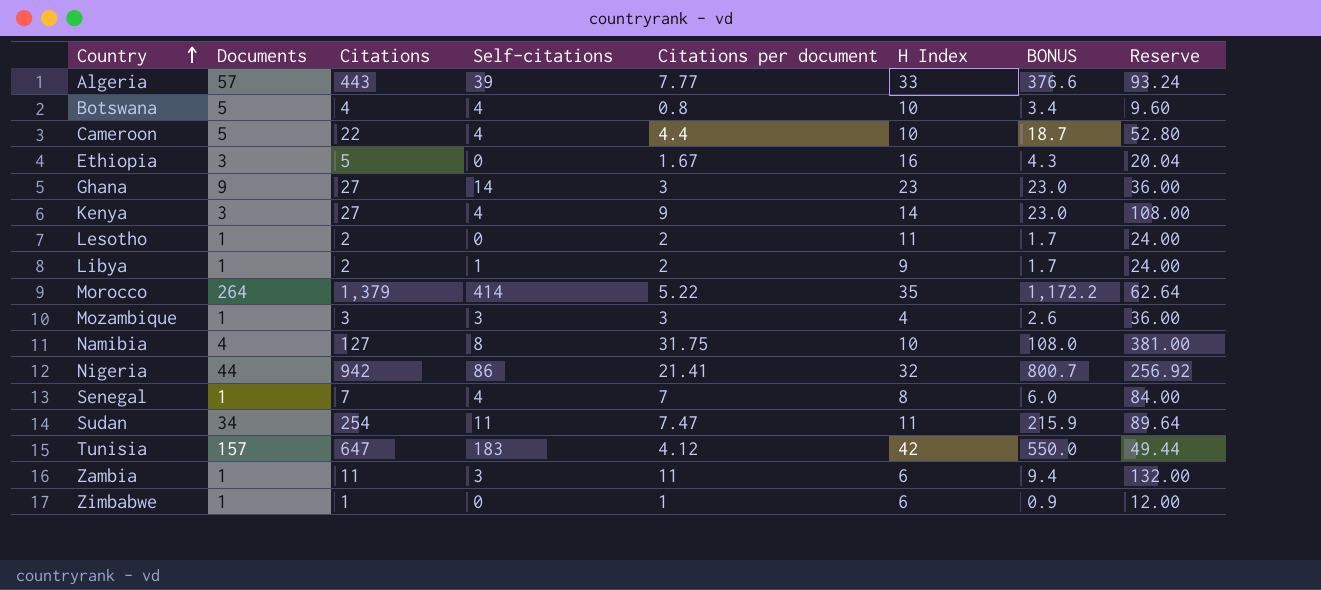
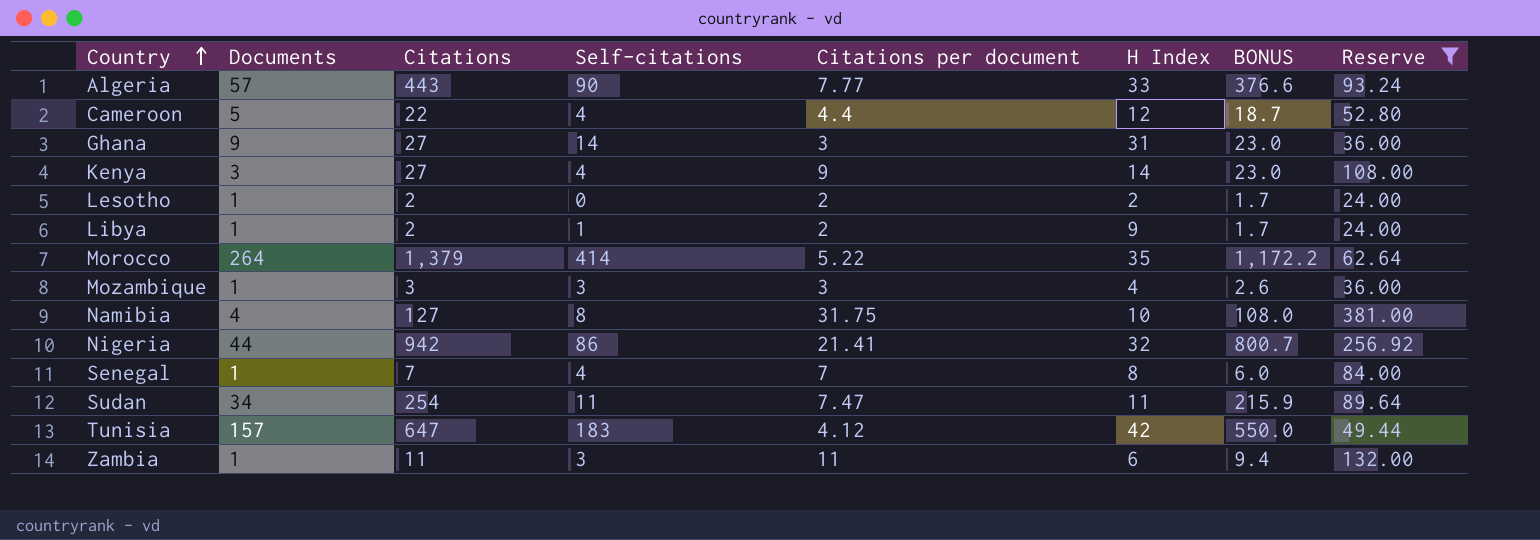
filter: none -> Reserve >= 24.00
Algeria | Self-citations: 39 -> 90
Cameroon | H Index: 10 -> 12
Ghana | H Index: 23 -> 31
Lesotho | H Index: 11 -> 2

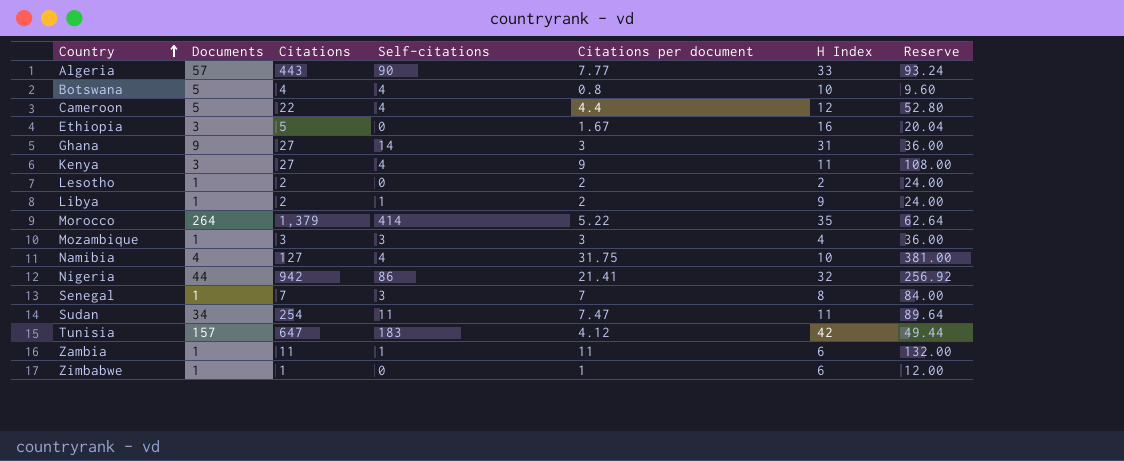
filter: Reserve >= 24.00 -> none
column BONUS | formula: [Citations] * 0.85 -> none
Kenya | H Index: 14 -> 11
Namibia | Self-citations: 8 -> 4
Senegal | Self-citations: 4 -> 3
Zambia | Self-citations: 3 -> 1

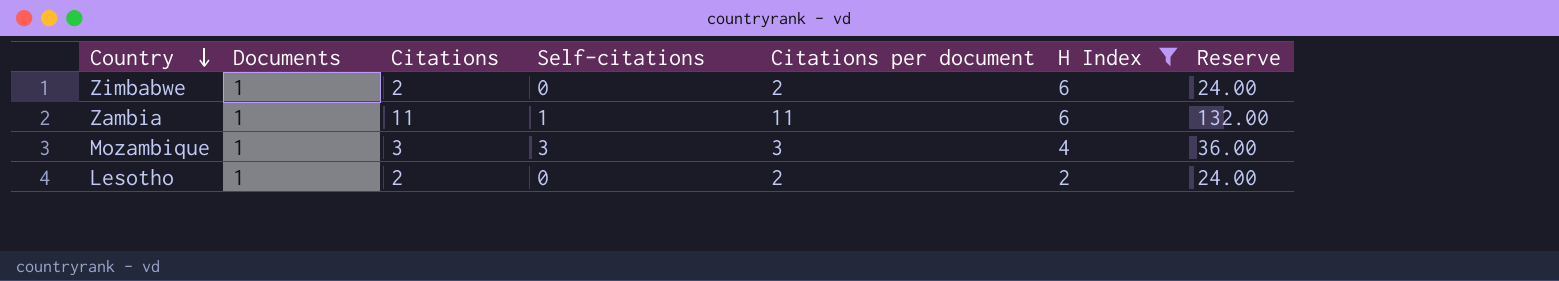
filter: none -> H Index <= 6
row order: Country ascending -> Country descending
Zimbabwe | Citations: 1 -> 2
Zimbabwe | Citations per document: 1 -> 2
Zimbabwe | Reserve: 12.00 -> 24.00

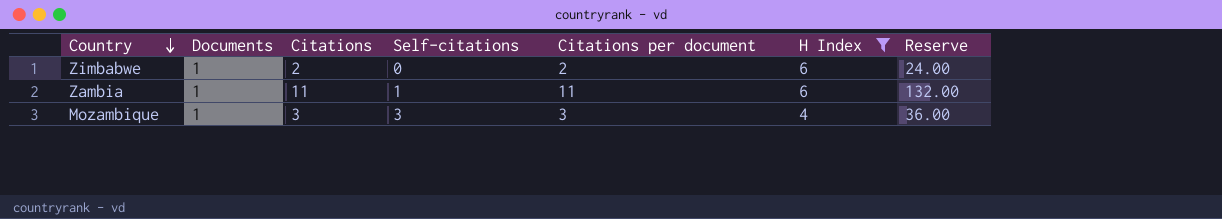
row Lesotho: 1 | 2 | 0 | 2 | 2 | 24.00 -> none

